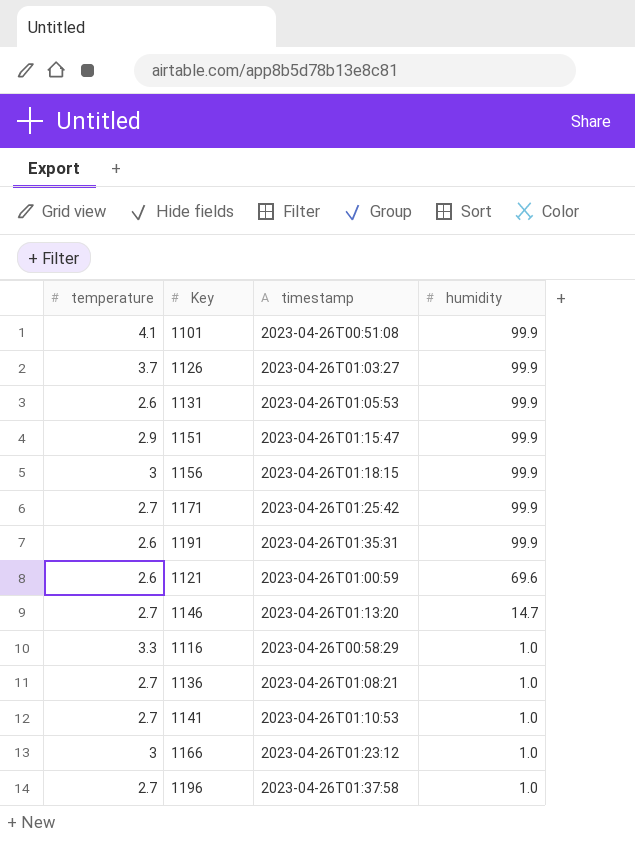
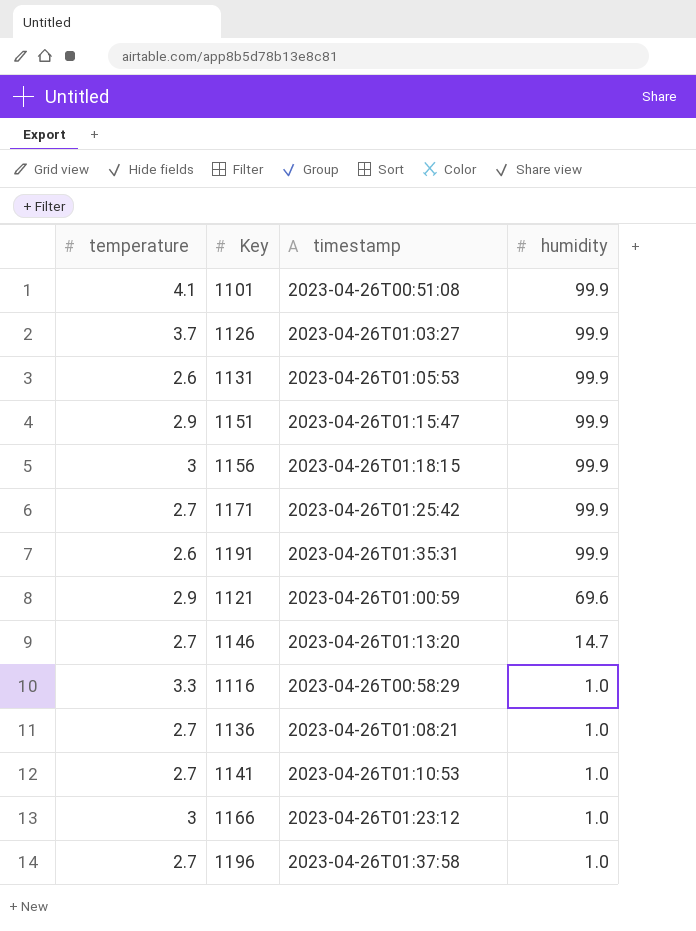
1121 | temperature: 2.6 -> 2.9

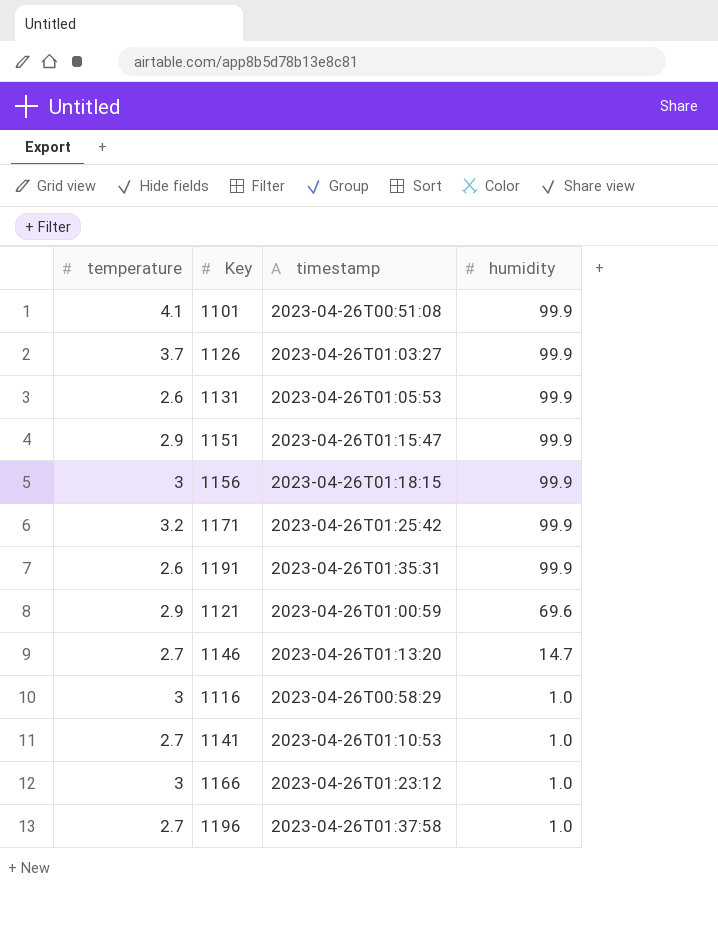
row 1136: 2.7 | 2023-04-26T01:08:21 | 1.0 -> none
1171 | temperature: 2.7 -> 3.2
1116 | temperature: 3.3 -> 3

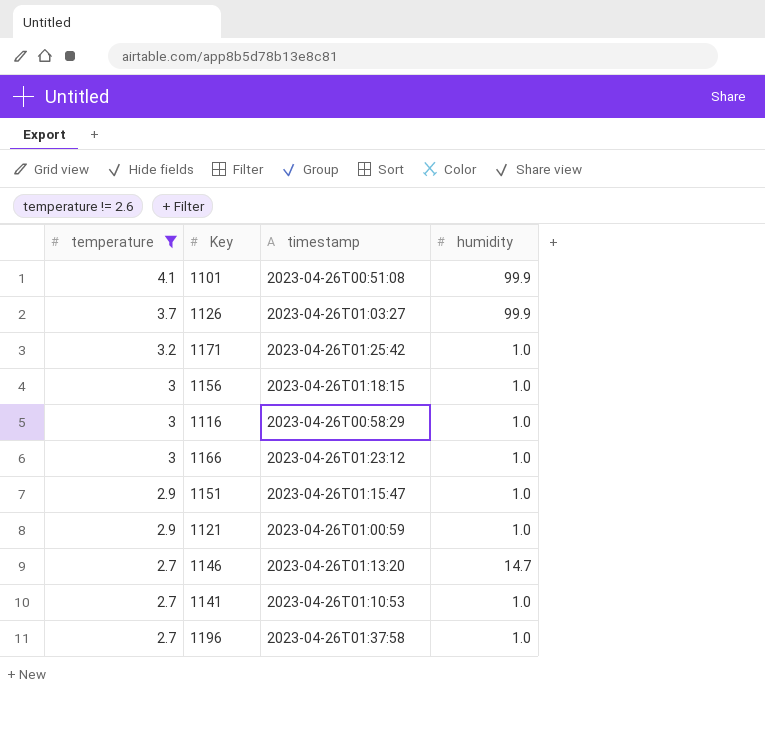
filter: none -> temperature != 2.6
row order: humidity descending -> temperature descending
1171 | humidity: 99.9 -> 1.0
1156 | humidity: 99.9 -> 1.0
1151 | humidity: 99.9 -> 1.0
1121 | humidity: 69.6 -> 1.0

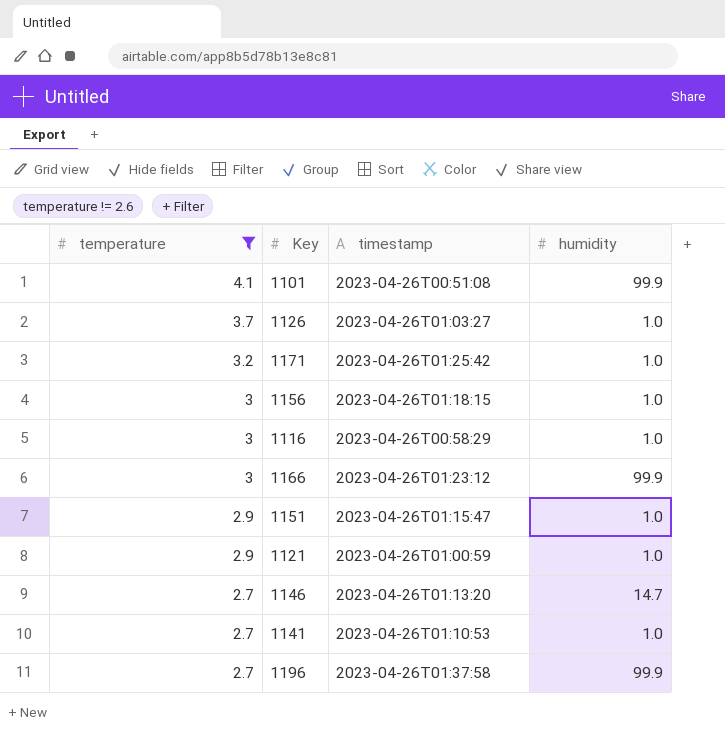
1126 | humidity: 99.9 -> 1.0
1166 | humidity: 1.0 -> 99.9
1196 | humidity: 1.0 -> 99.9

